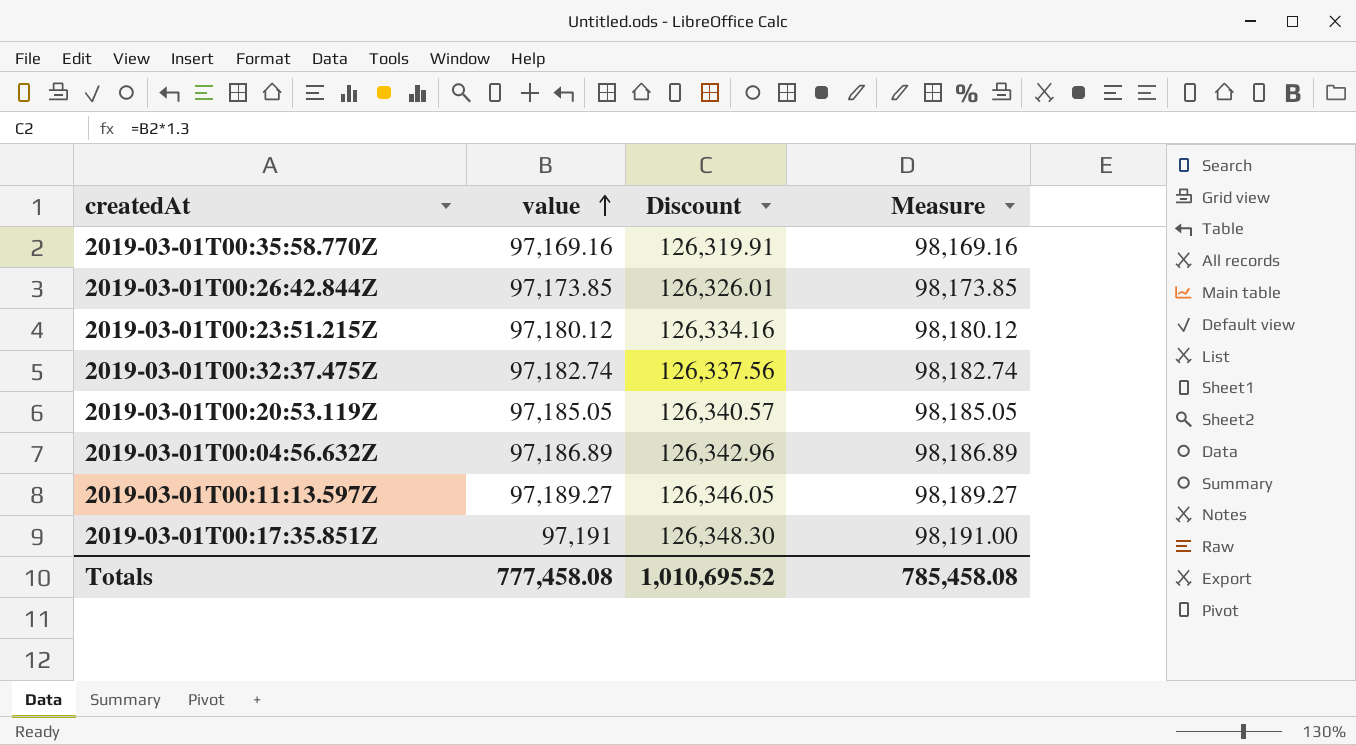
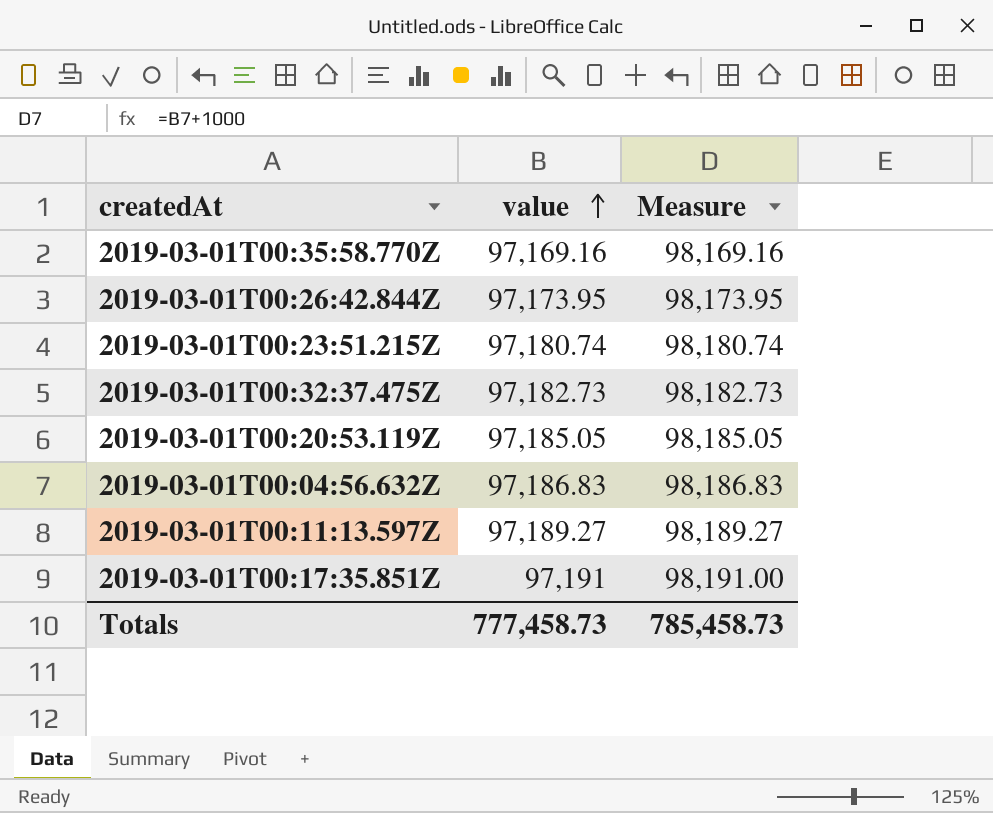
column Discount | formula: [value] * 1.3 -> none
2019-03-01T00:26:42.844Z | value: 97,173.85 -> 97,173.95
2019-03-01T00:26:42.844Z | Measure: 98,173.85 -> 98,173.95
2019-03-01T00:23:51.215Z | value: 97,180.12 -> 97,180.74
2019-03-01T00:23:51.215Z | Measure: 98,180.12 -> 98,180.74
2019-03-01T00:32:37.475Z | value: 97,182.74 -> 97,182.73
2019-03-01T00:32:37.475Z | Measure: 98,182.74 -> 98,182.73
2019-03-01T00:04:56.632Z | value: 97,186.89 -> 97,186.83
2019-03-01T00:04:56.632Z | Measure: 98,186.89 -> 98,186.83
Totals | value: 777,458.08 -> 777,458.73
Totals | Measure: 785,458.08 -> 785,458.73

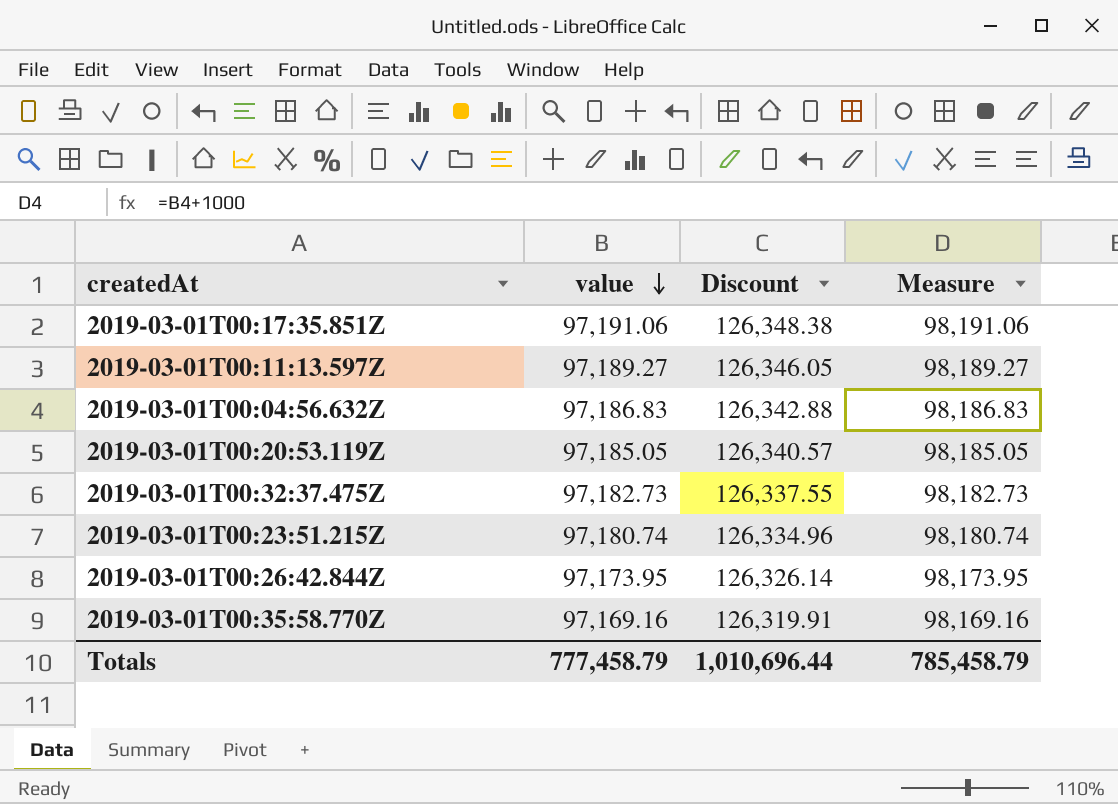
row order: value ascending -> value descending
column Discount | formula: none -> [value] * 1.3
2019-03-01T00:17:35.851Z | value: 97,191 -> 97,191.06
2019-03-01T00:17:35.851Z | Measure: 98,191.00 -> 98,191.06
Totals | value: 777,458.73 -> 777,458.79
Totals | Measure: 785,458.73 -> 785,458.79

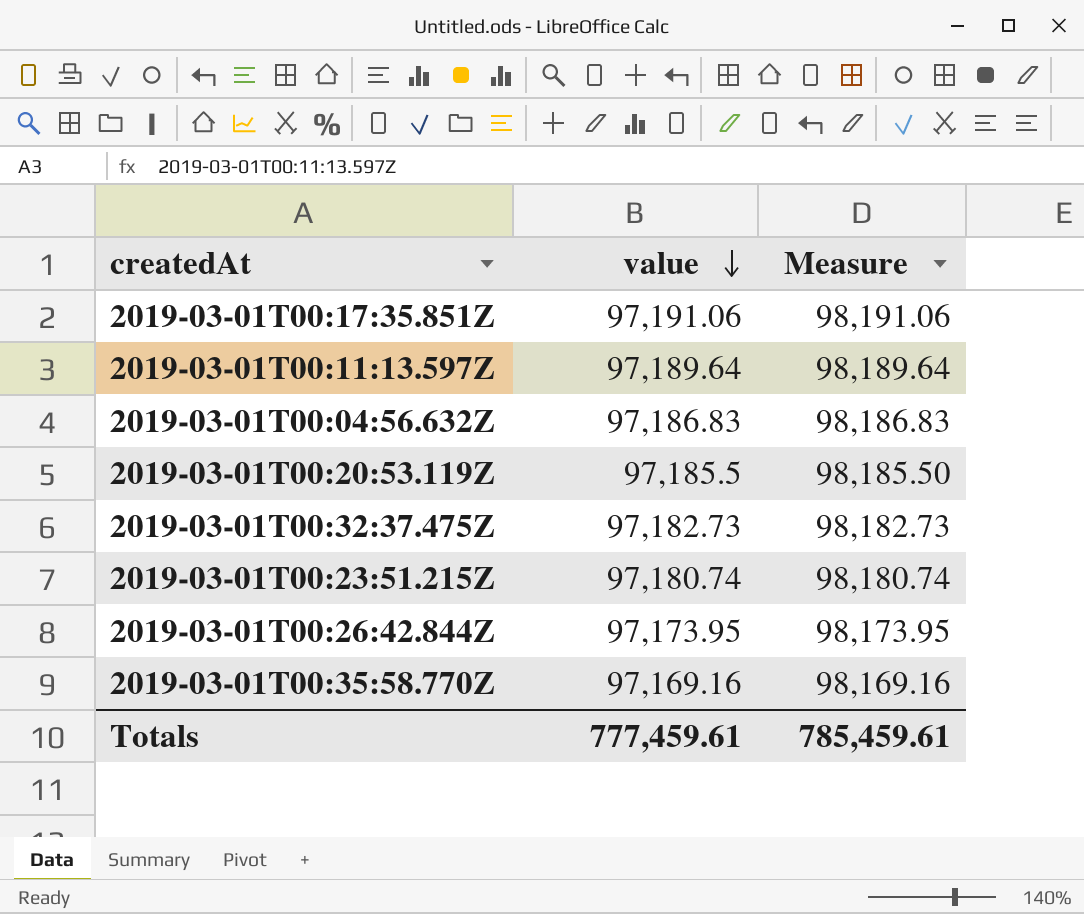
column Discount | formula: [value] * 1.3 -> none
2019-03-01T00:11:13.597Z | value: 97,189.27 -> 97,189.64
2019-03-01T00:11:13.597Z | Measure: 98,189.27 -> 98,189.64
2019-03-01T00:20:53.119Z | value: 97,185.05 -> 97,185.5
2019-03-01T00:20:53.119Z | Measure: 98,185.05 -> 98,185.50
Totals | value: 777,458.79 -> 777,459.61
Totals | Measure: 785,458.79 -> 785,459.61

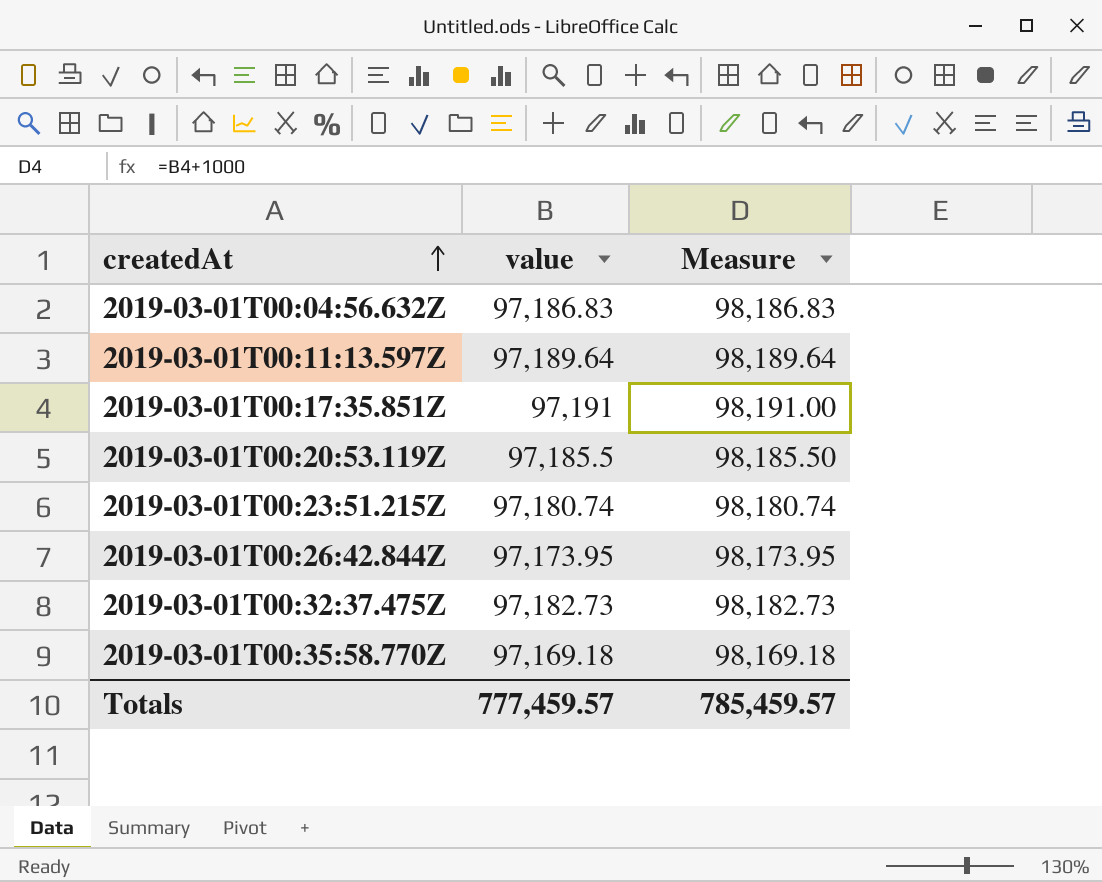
row order: value descending -> createdAt ascending
2019-03-01T00:17:35.851Z | value: 97,191.06 -> 97,191
2019-03-01T00:17:35.851Z | Measure: 98,191.06 -> 98,191.00
2019-03-01T00:35:58.770Z | value: 97,169.16 -> 97,169.18
2019-03-01T00:35:58.770Z | Measure: 98,169.16 -> 98,169.18
Totals | value: 777,459.61 -> 777,459.57
Totals | Measure: 785,459.61 -> 785,459.57

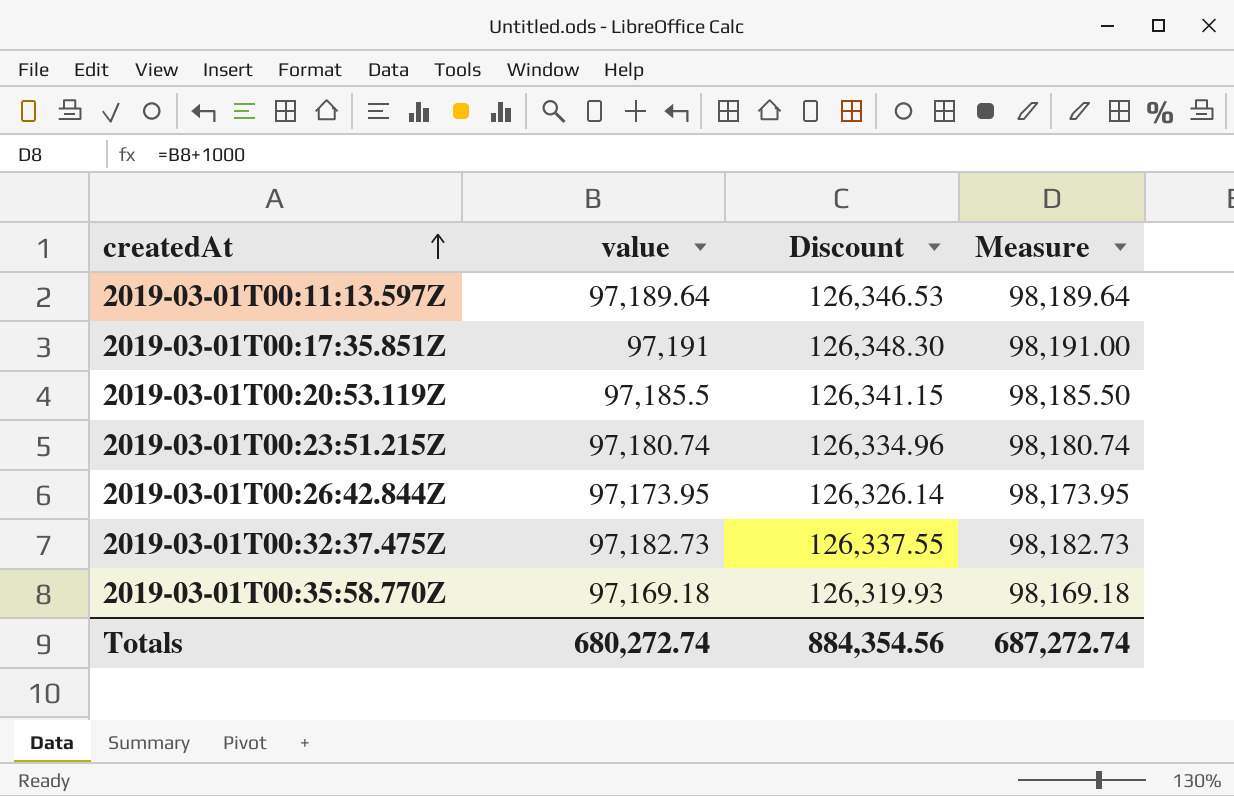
column Discount | formula: none -> [value] * 1.3
row 2019-03-01T00:04:56.632Z: 97,186.83 | 98,186.83 -> none
Totals | value: 777,459.57 -> 680,272.74
Totals | Measure: 785,459.57 -> 687,272.74

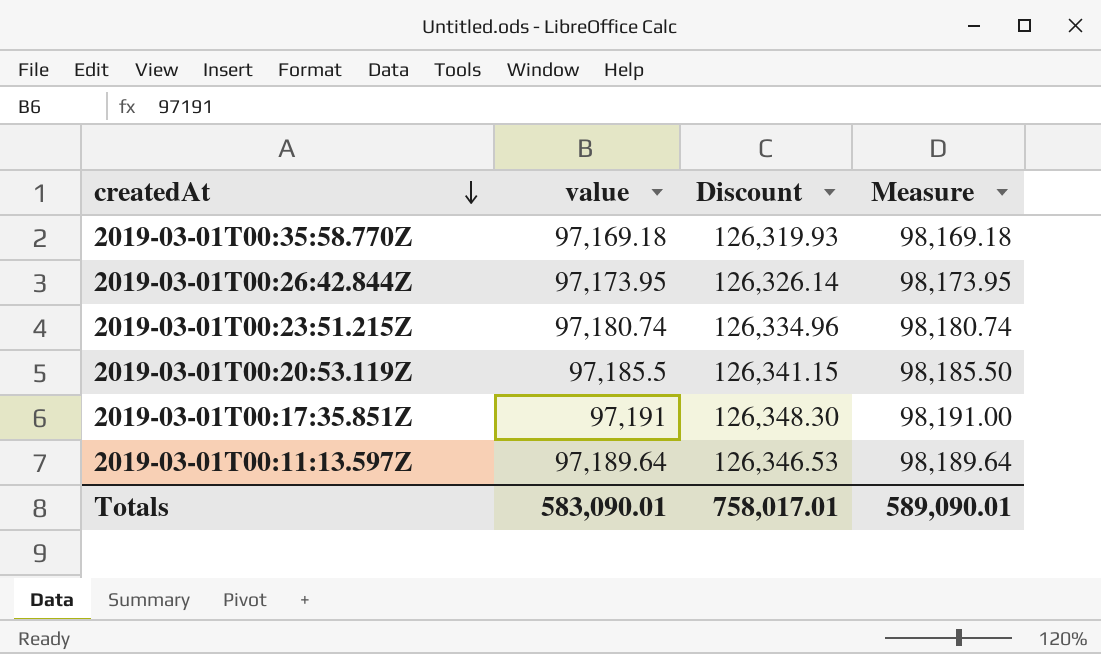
row order: createdAt ascending -> createdAt descending
row 2019-03-01T00:32:37.475Z: 97,182.73 | 126,337.55 | 98,182.73 -> none
Totals | value: 680,272.74 -> 583,090.01
Totals | Discount: 884,354.56 -> 758,017.01
Totals | Measure: 687,272.74 -> 589,090.01

